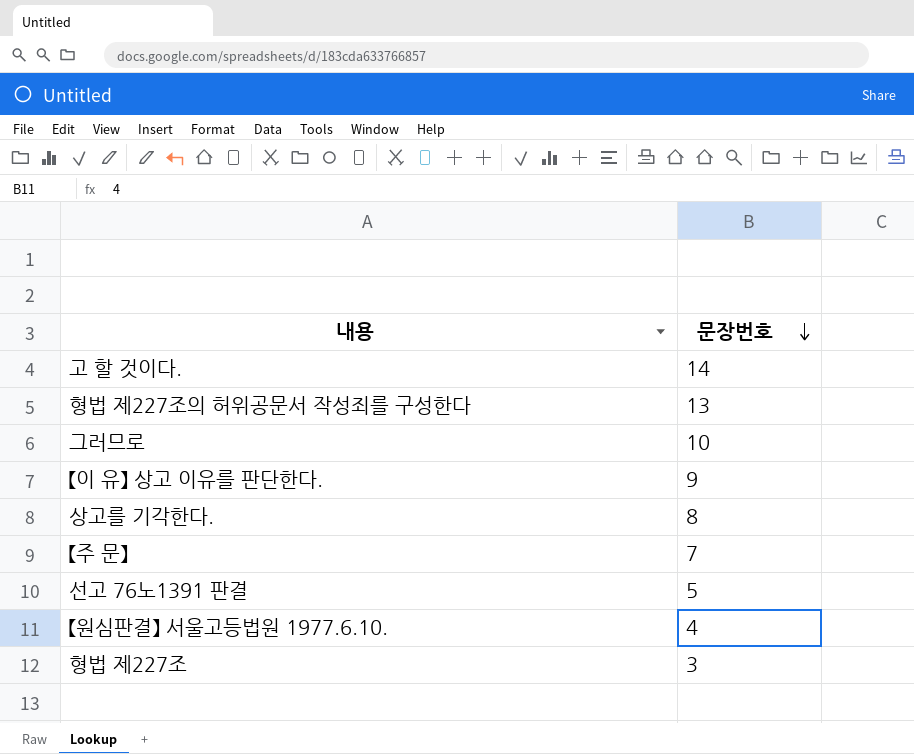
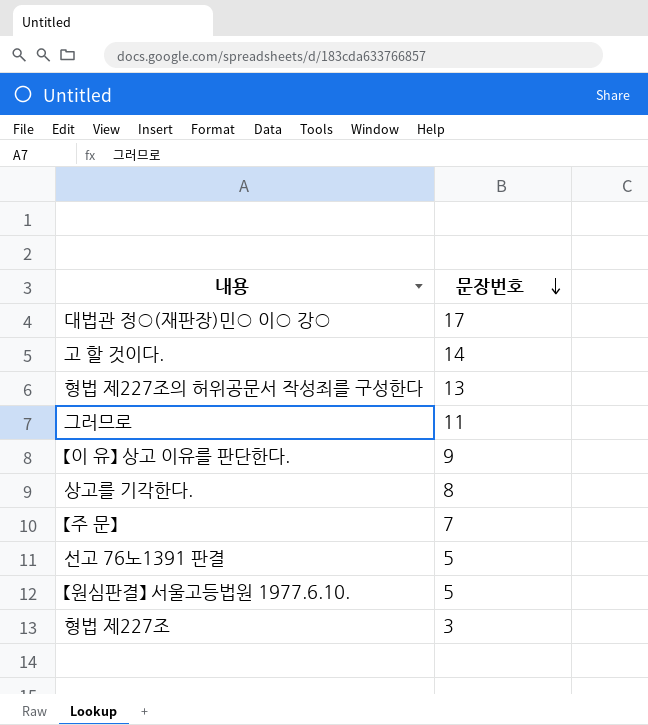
row 대법관 정○(재판장)민○ 이○ 강○: none -> 17
그러므로 | 문장번호: 10 -> 11
【원심판결】 서울고등법원 1977.6.10. | 문장번호: 4 -> 5

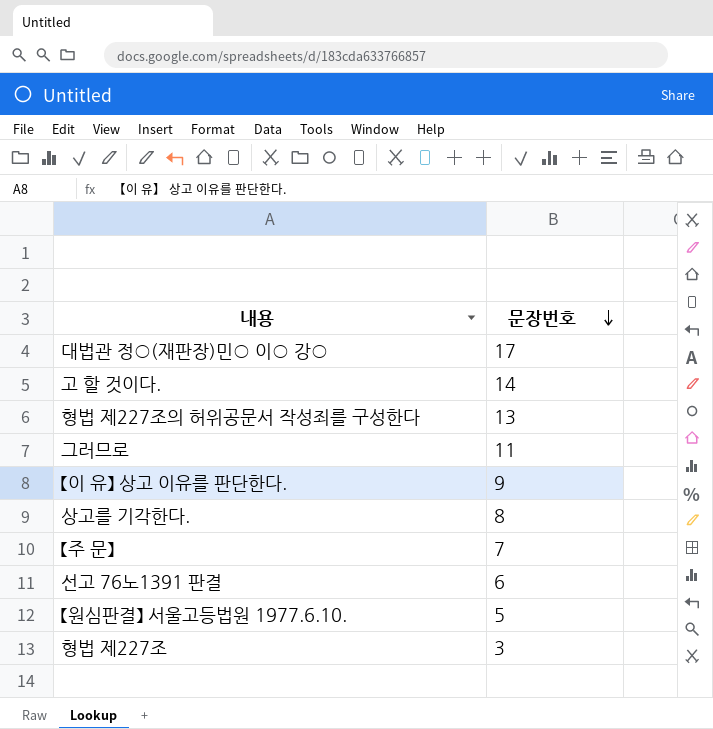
선고 76노1391 판결 | 문장번호: 5 -> 6

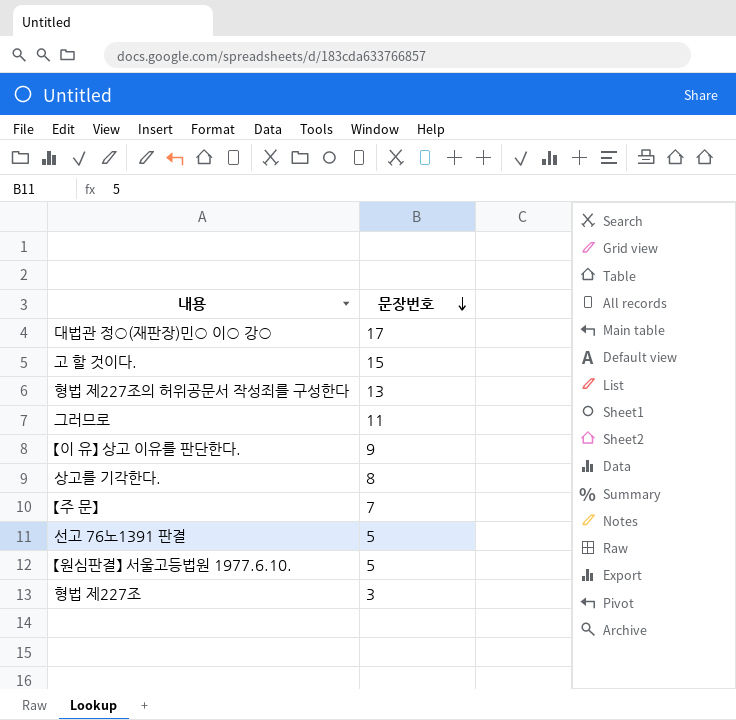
고 할 것이다. | 문장번호: 14 -> 15
선고 76노1391 판결 | 문장번호: 6 -> 5

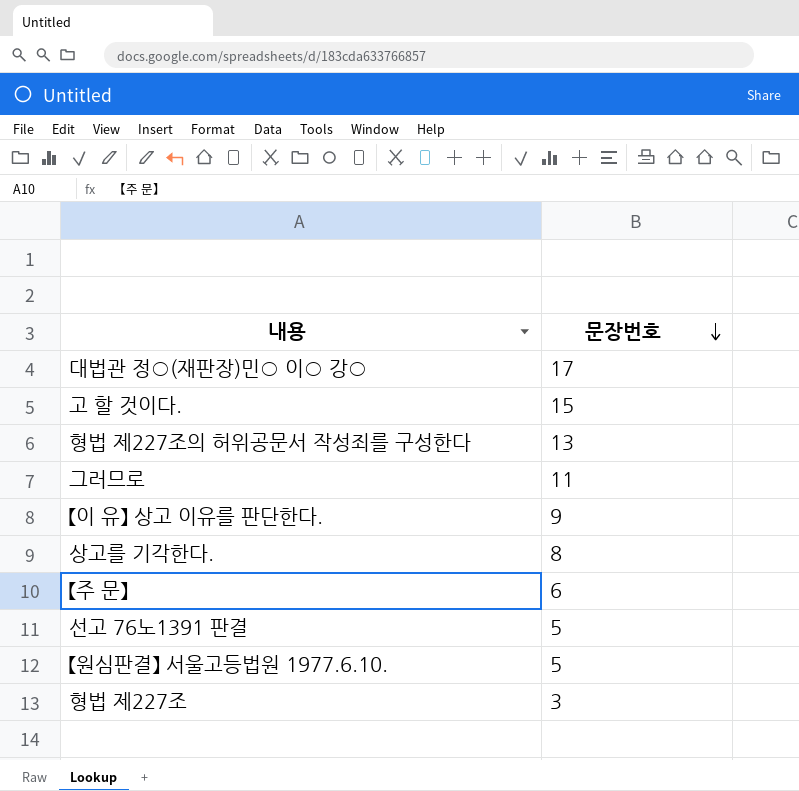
【주 문】 | 문장번호: 7 -> 6

